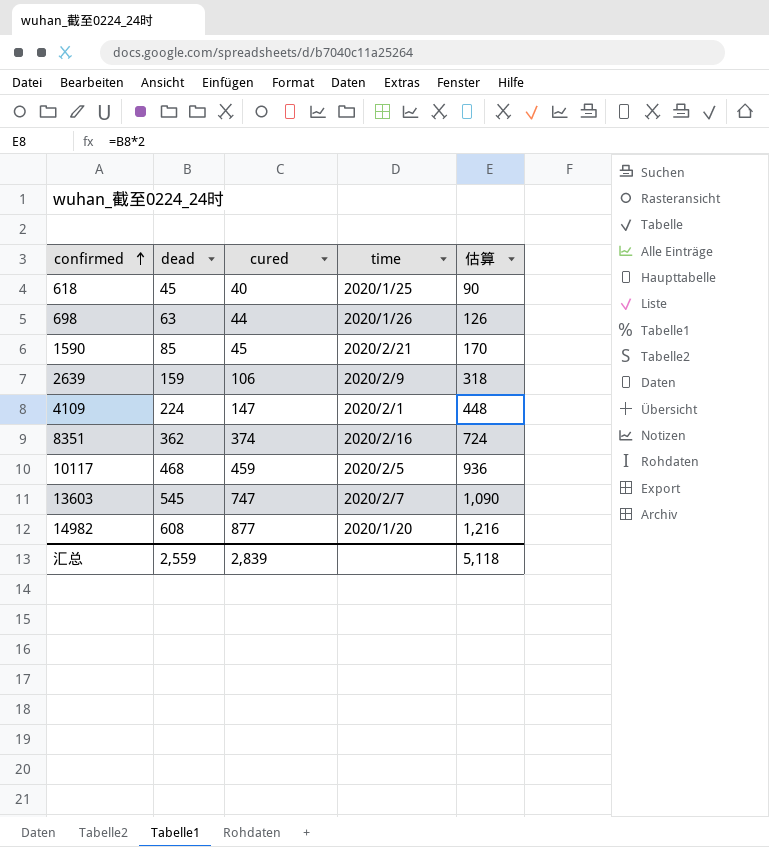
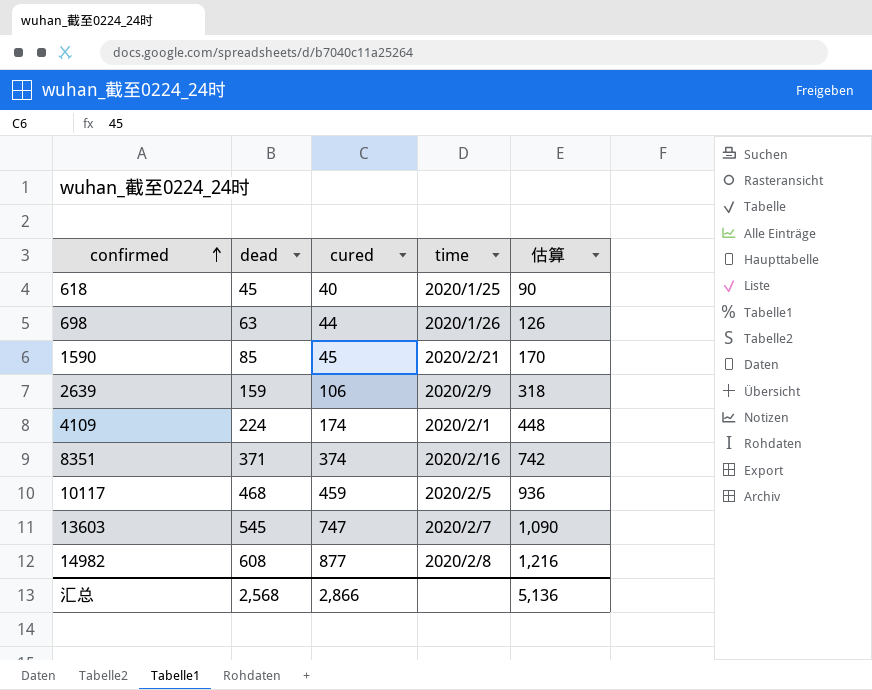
4109 | cured: 147 -> 174
8351 | dead: 362 -> 371
8351 | 估算: 724 -> 742
14982 | time: 2020/1/20 -> 2020/2/8
汇总 | dead: 2,559 -> 2,568
汇总 | cured: 2,839 -> 2,866
汇总 | 估算: 5,118 -> 5,136

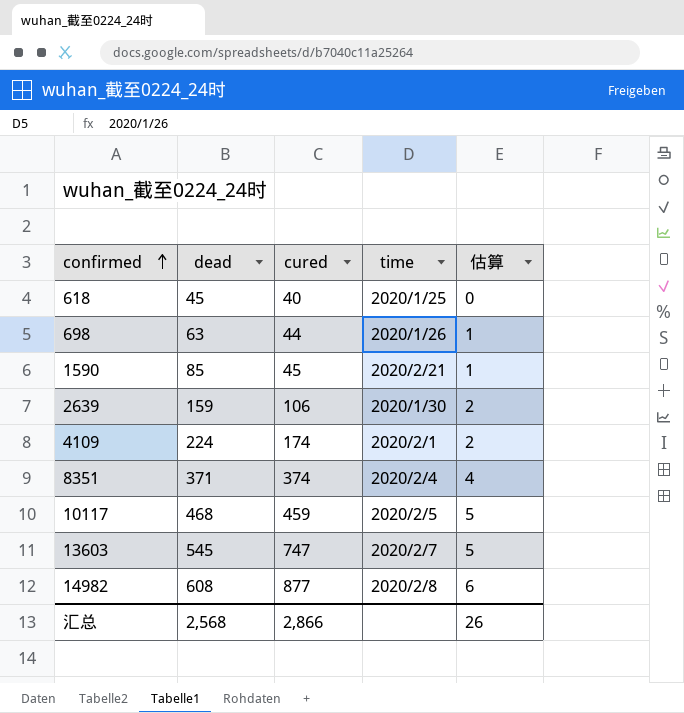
column 估算 | formula: [dead] * 2 -> [dead] * 0.01
2639 | time: 2020/2/9 -> 2020/1/30
8351 | time: 2020/2/16 -> 2020/2/4
汇总 | 估算: 5,136 -> 26

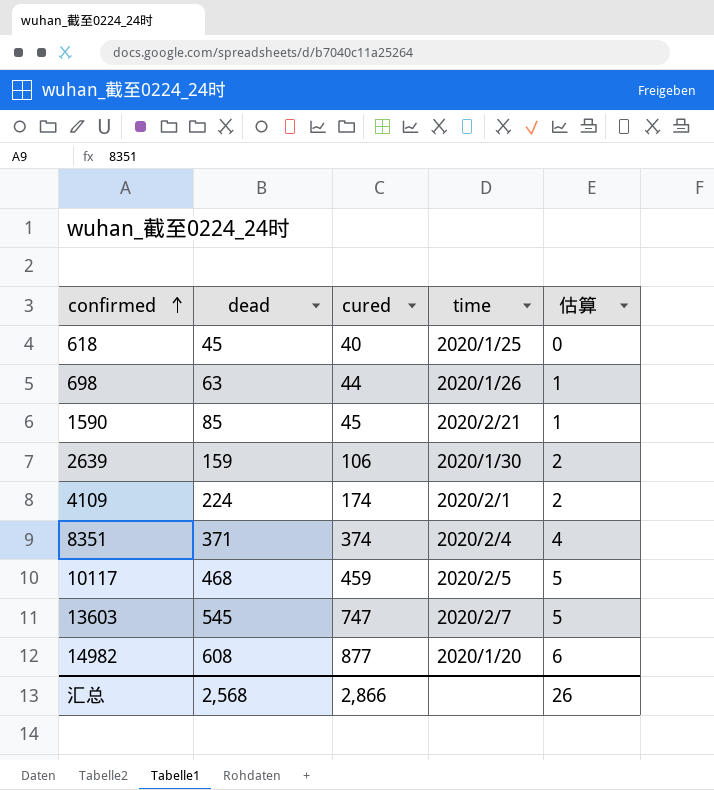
14982 | time: 2020/2/8 -> 2020/1/20

